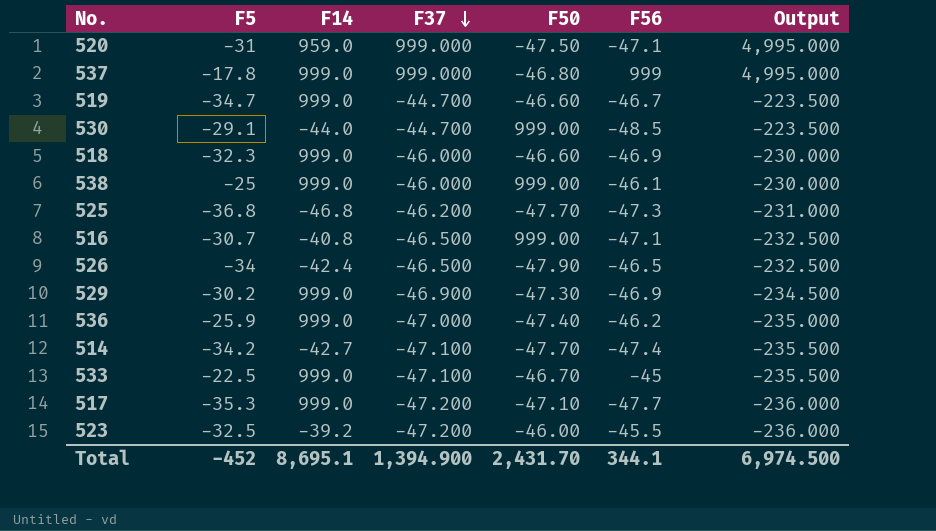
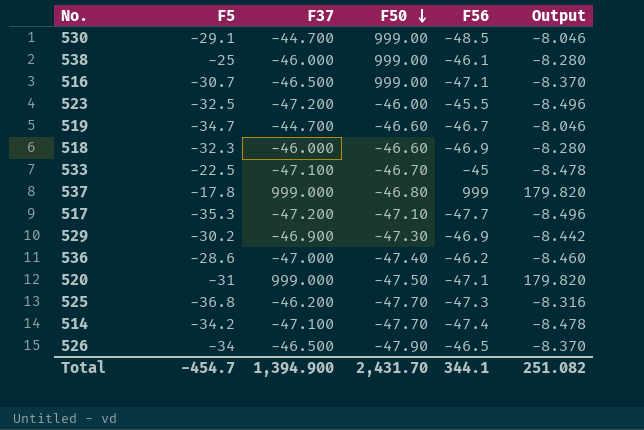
row order: F37 descending -> F50 descending
column F14 | position: 3 -> none
column Output | formula: [F37] * 5 -> [F37] * 0.18
536 | F5: -25.9 -> -28.6
Total | F5: -452 -> -454.7
Total | Output: 6,974.500 -> 251.082

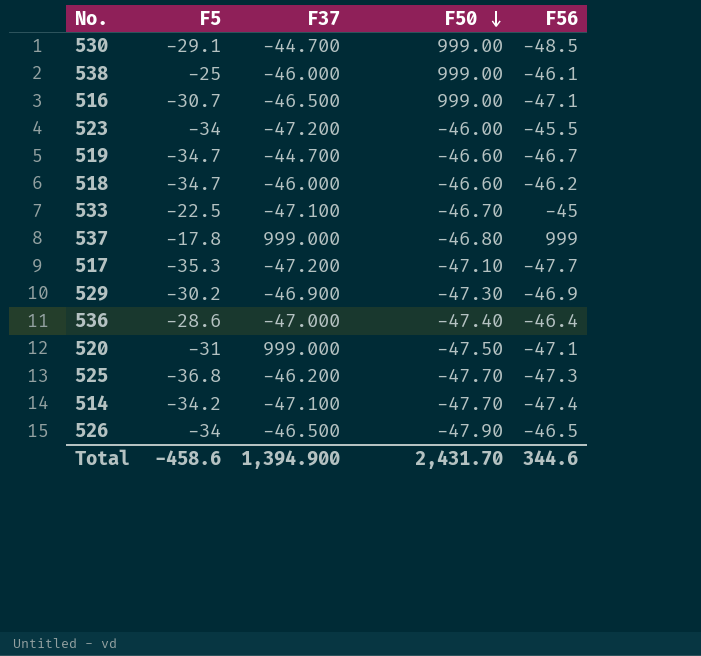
column Output | formula: [F37] * 0.18 -> none
523 | F5: -32.5 -> -34
518 | F5: -32.3 -> -34.7
518 | F56: -46.9 -> -46.2
536 | F56: -46.2 -> -46.4
Total | F5: -454.7 -> -458.6
Total | F56: 344.1 -> 344.6

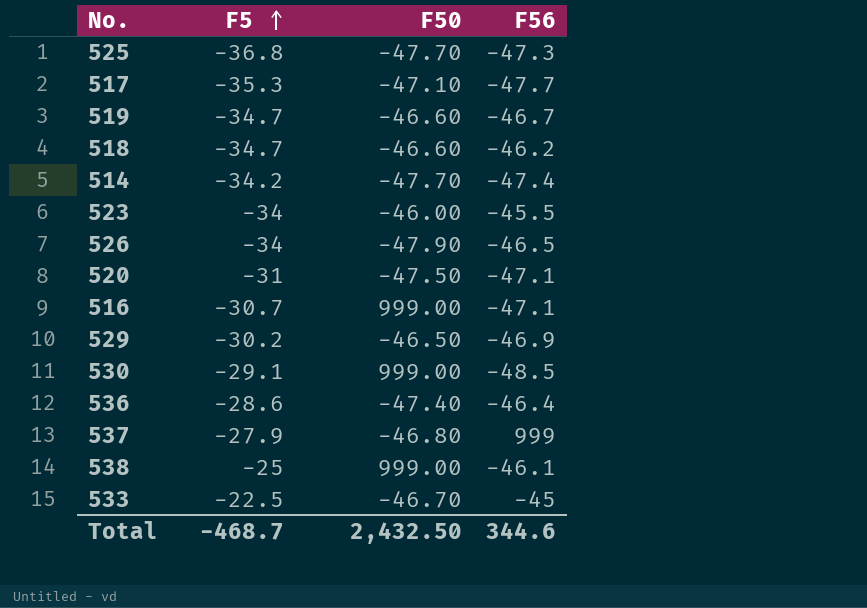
row order: F50 descending -> F5 ascending
column F37 | position: 3 -> none
529 | F50: -47.30 -> -46.50
537 | F5: -17.8 -> -27.9
Total | F5: -458.6 -> -468.7
Total | F50: 2,431.70 -> 2,432.50

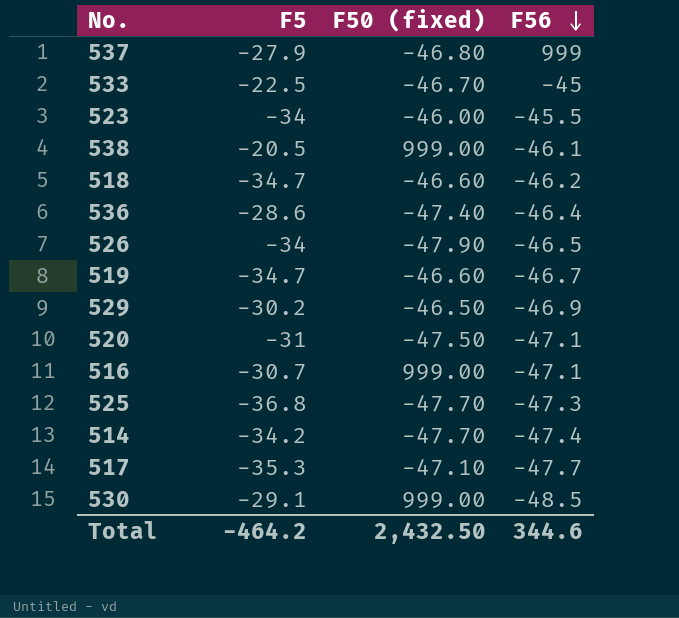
row order: F5 ascending -> F56 descending
column name: F50 -> F50 (fixed)
538 | F5: -25 -> -20.5
Total | F5: -468.7 -> -464.2

